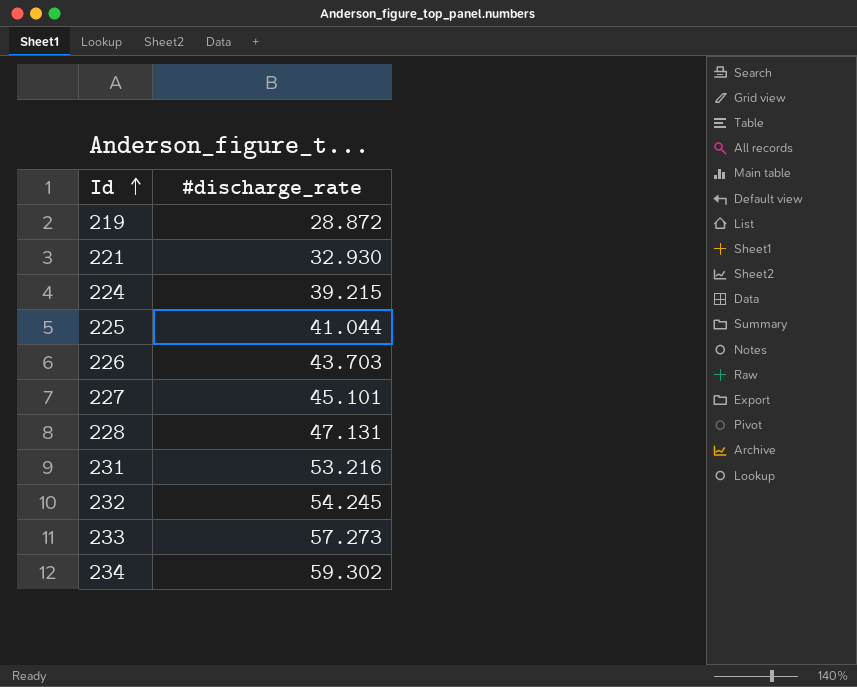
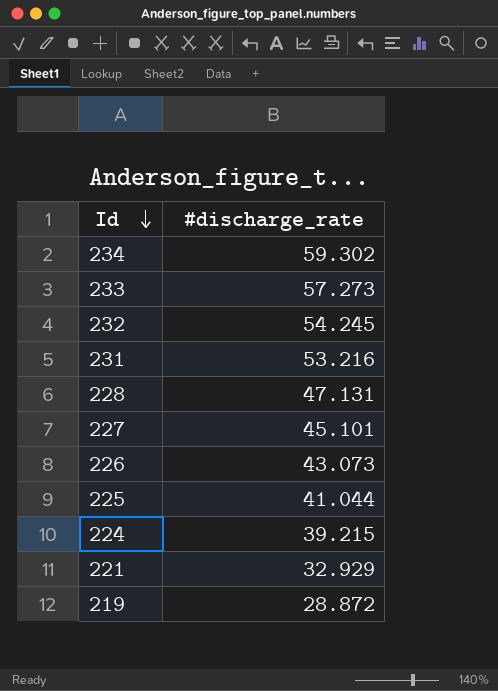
row order: Id ascending -> Id descending
226 | #discharge_rate: 43.703 -> 43.073
221 | #discharge_rate: 32.930 -> 32.929

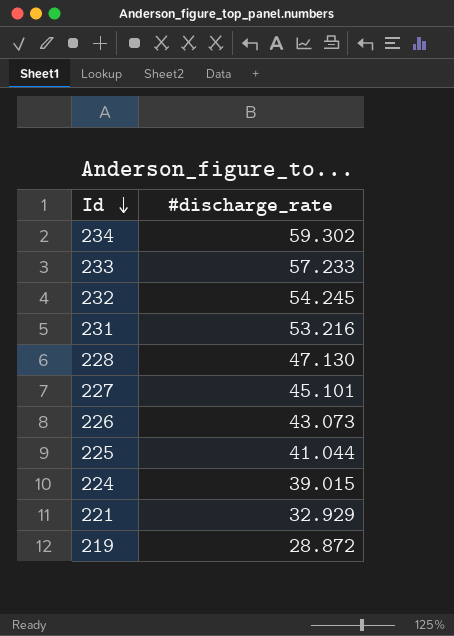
233 | #discharge_rate: 57.273 -> 57.233
228 | #discharge_rate: 47.131 -> 47.130
224 | #discharge_rate: 39.215 -> 39.015

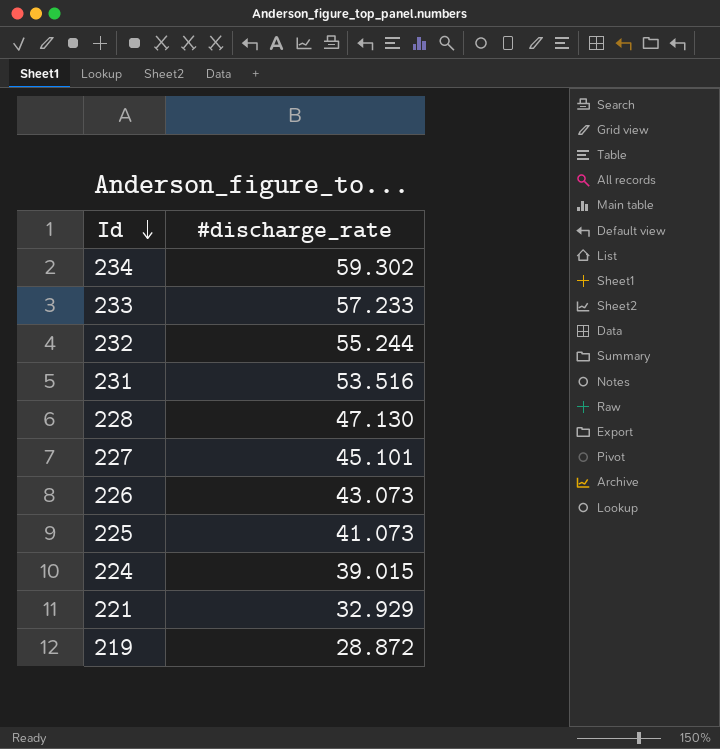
232 | #discharge_rate: 54.245 -> 55.244
231 | #discharge_rate: 53.216 -> 53.516
225 | #discharge_rate: 41.044 -> 41.073

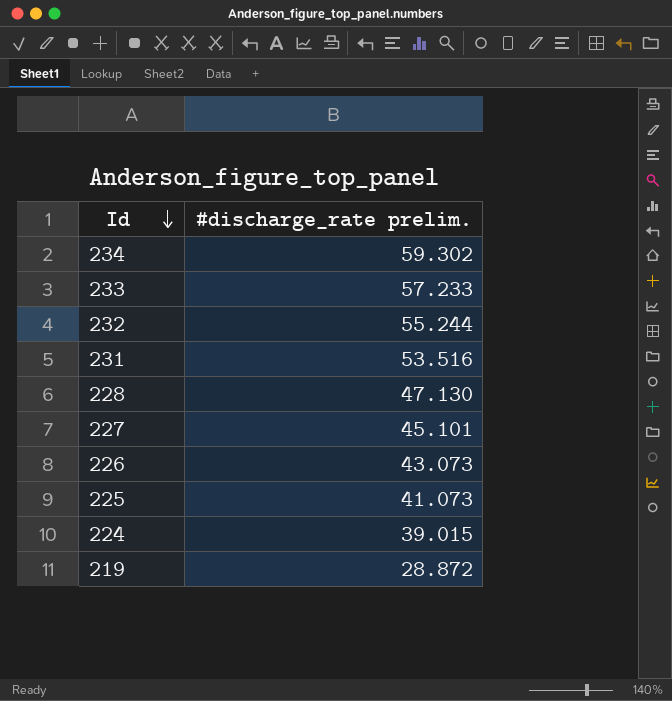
column name: #discharge_rate -> #discharge_rate prelim.
row 221: 32.929 -> none

